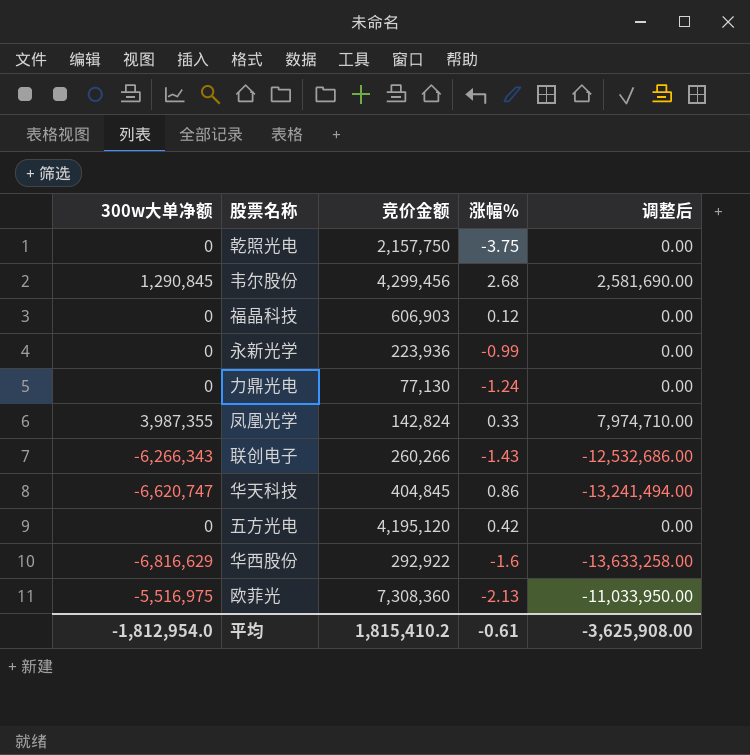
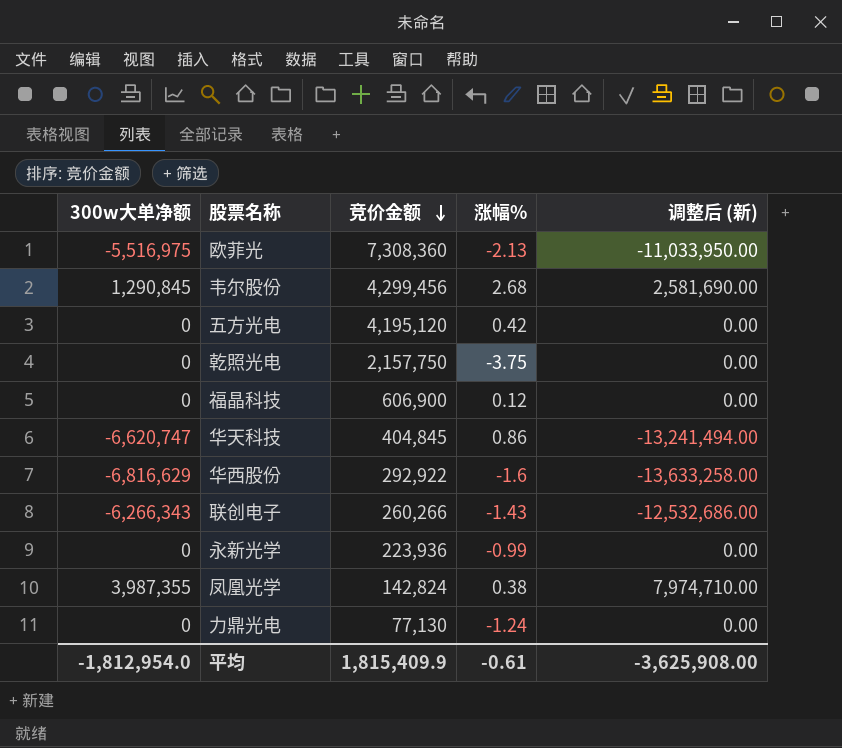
row order: none -> 竞价金额 descending
column name: 调整后 -> 调整后 (新)
福晶科技 | 竞价金额: 606,903 -> 606,900
凤凰光学 | 涨幅%: 0.33 -> 0.38
平均 | 竞价金额: 1,815,410.2 -> 1,815,409.9

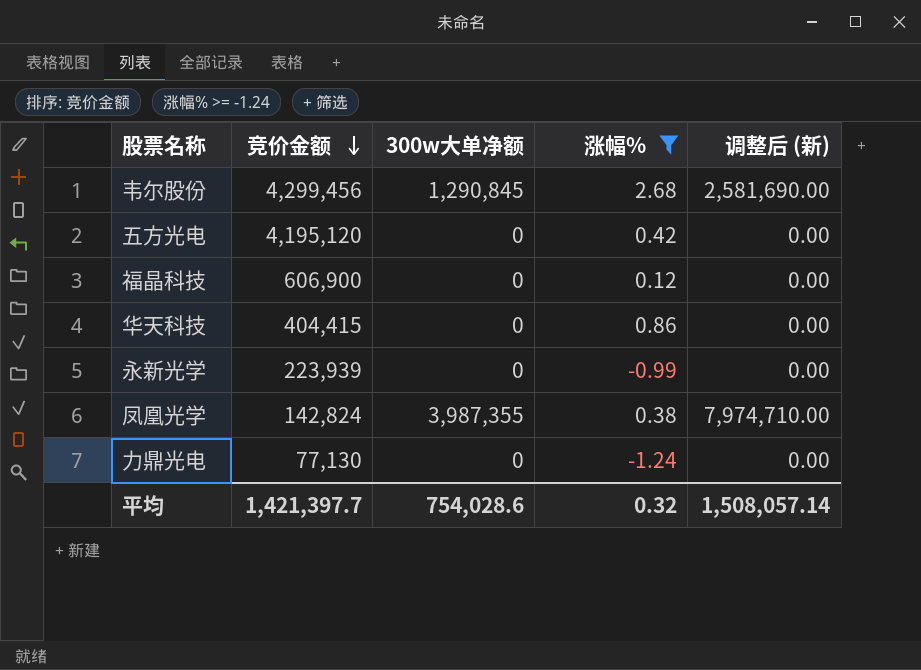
filter: none -> 涨幅% >= -1.24
column 300w大单净额 | position: 1 -> 3
华天科技 | 竞价金额: 404,845 -> 404,415
华天科技 | 300w大单净额: -6,620,747 -> 0
华天科技 | 调整后 (新): -13,241,494.00 -> 0.00
永新光学 | 竞价金额: 223,936 -> 223,939
平均 | 竞价金额: 1,815,409.9 -> 1,421,397.7
平均 | 300w大单净额: -1,812,954.0 -> 754,028.6
平均 | 涨幅%: -0.61 -> 0.32
平均 | 调整后 (新): -3,625,908.00 -> 1,508,057.14

